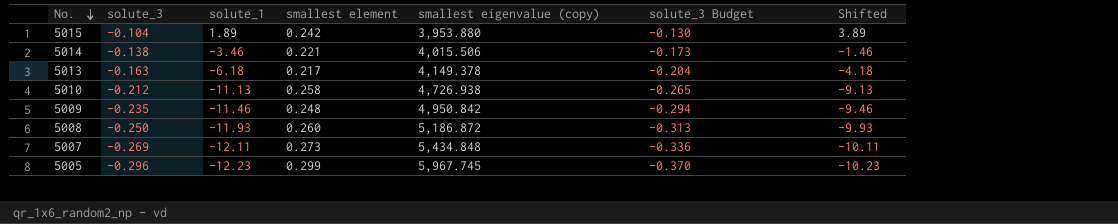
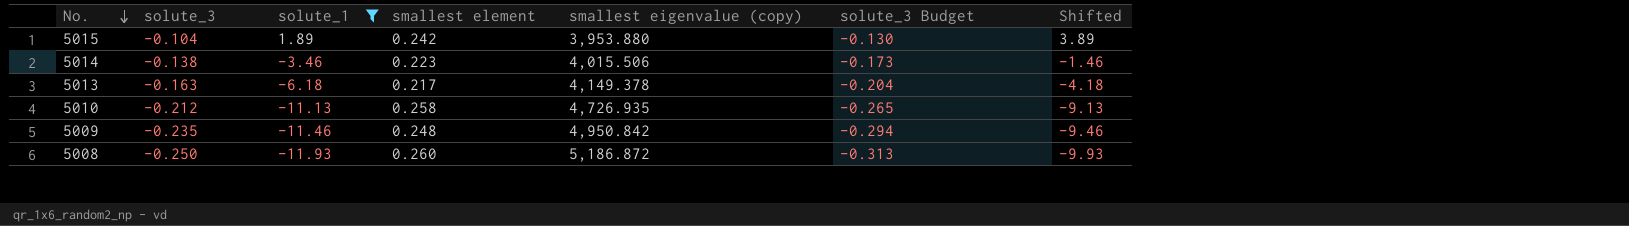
filter: none -> solute_1 >= -11.93
5014 | smallest element: 0.221 -> 0.223
5010 | smallest eigenvalue (copy): 4,726.938 -> 4,726.935

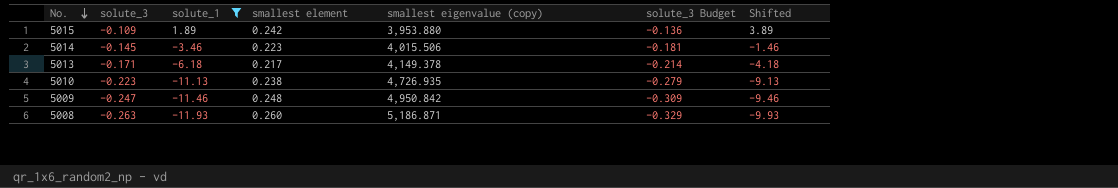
5015 | solute_3: -0.104 -> -0.109
5015 | solute_3 Budget: -0.130 -> -0.136
5014 | solute_3: -0.138 -> -0.145
5014 | solute_3 Budget: -0.173 -> -0.181
5013 | solute_3: -0.163 -> -0.171
5013 | solute_3 Budget: -0.204 -> -0.214
5010 | solute_3: -0.212 -> -0.223
5010 | smallest element: 0.258 -> 0.238
5010 | solute_3 Budget: -0.265 -> -0.279
5009 | solute_3: -0.235 -> -0.247
5009 | solute_3 Budget: -0.294 -> -0.309
5008 | solute_3: -0.250 -> -0.263
5008 | smallest eigenvalue (copy): 5,186.872 -> 5,186.871
5008 | solute_3 Budget: -0.313 -> -0.329

